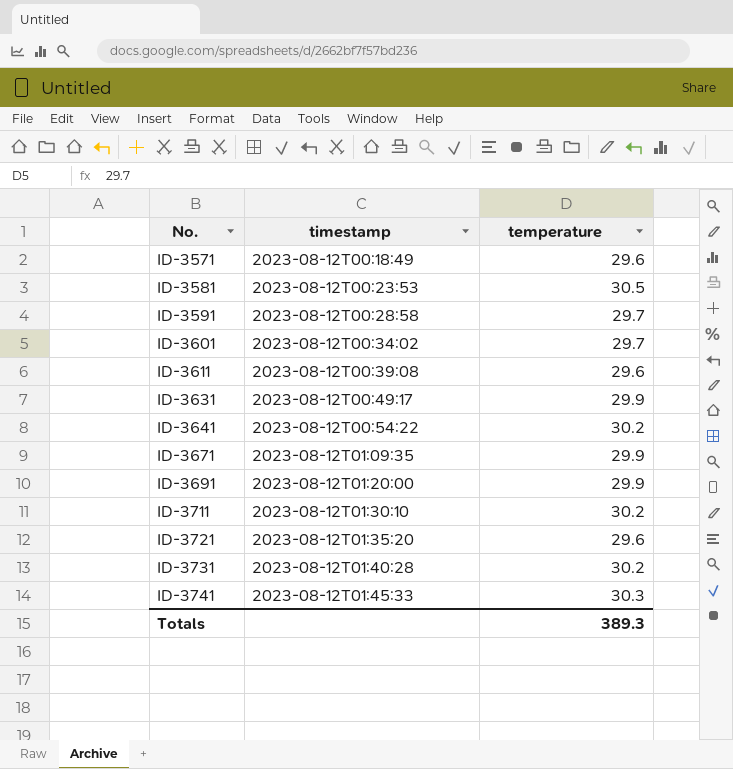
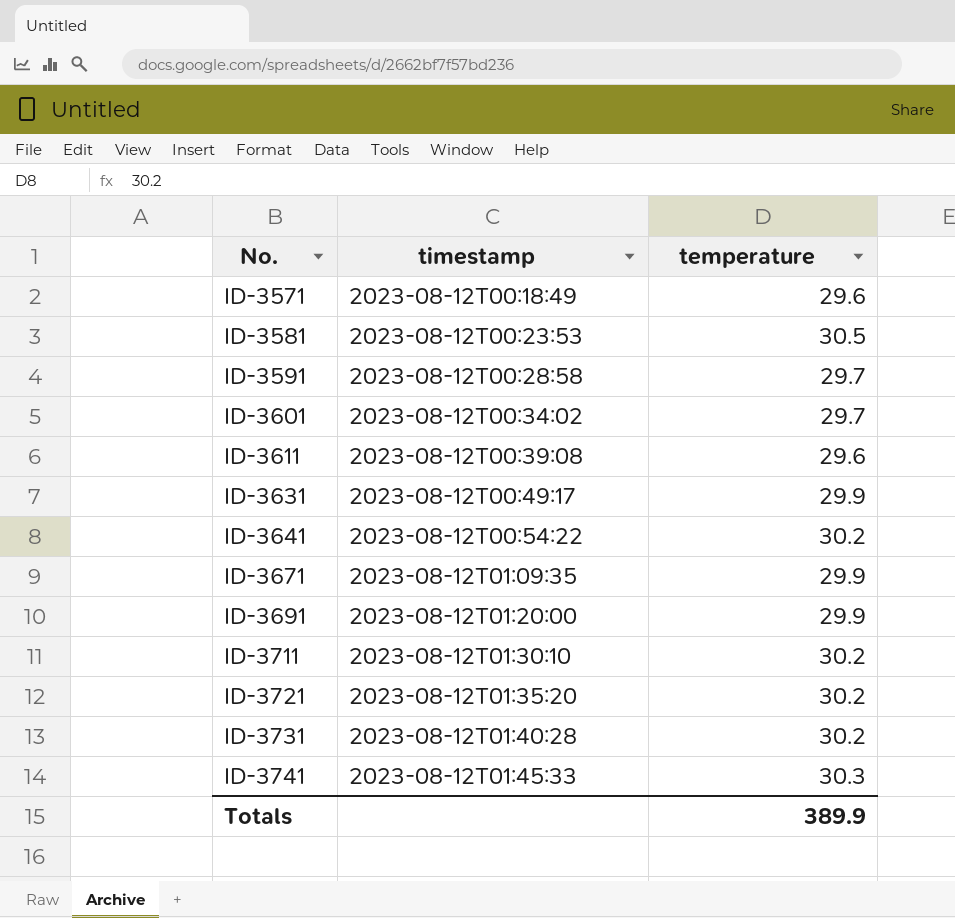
ID-3721 | temperature: 29.6 -> 30.2
Totals | temperature: 389.3 -> 389.9

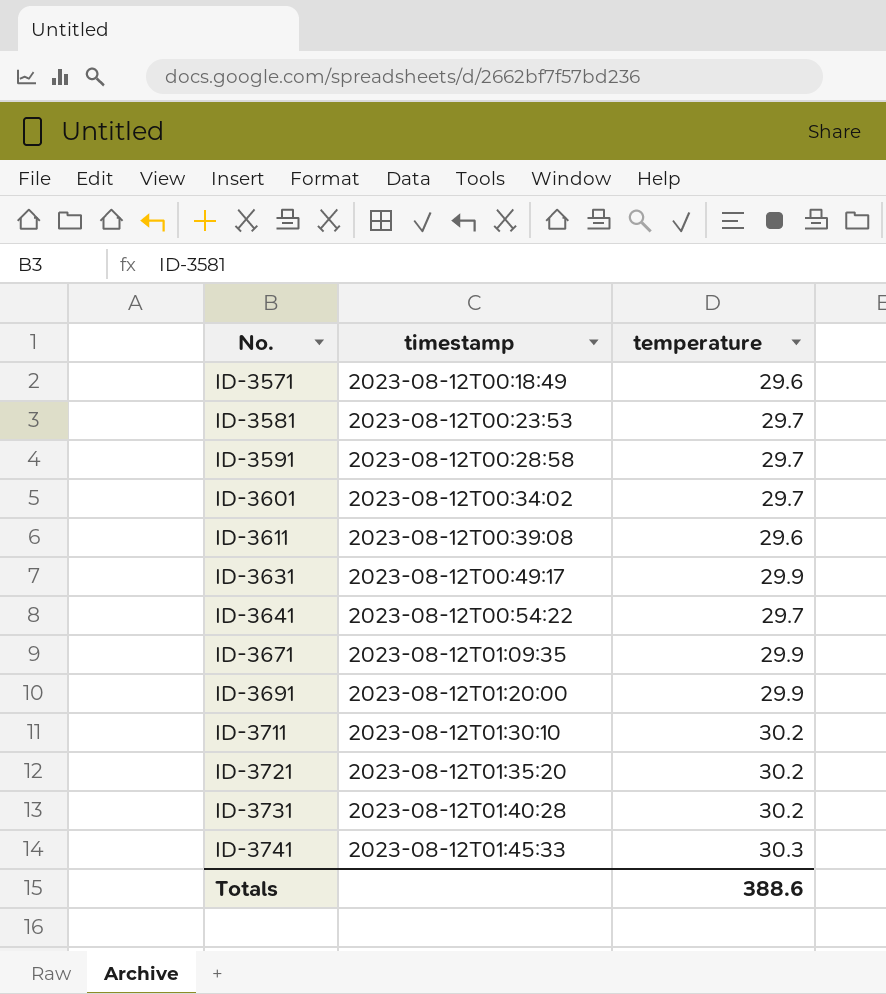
ID-3581 | temperature: 30.5 -> 29.7
ID-3641 | temperature: 30.2 -> 29.7
Totals | temperature: 389.9 -> 388.6

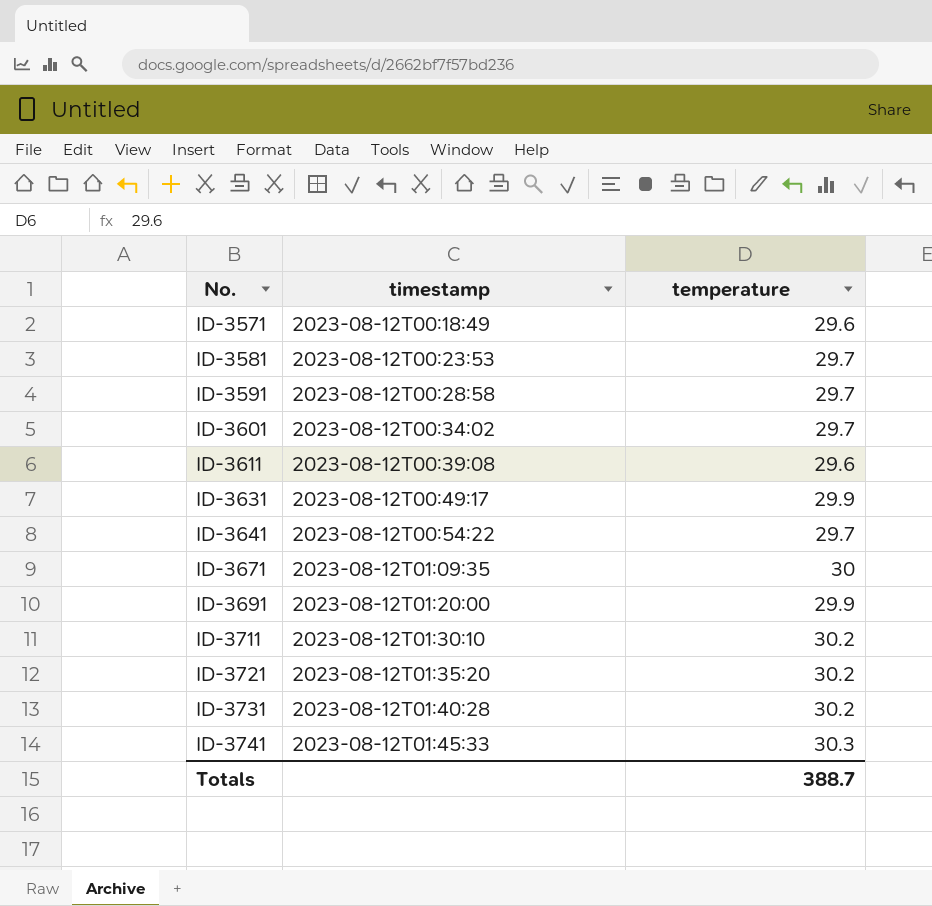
ID-3671 | temperature: 29.9 -> 30
Totals | temperature: 388.6 -> 388.7

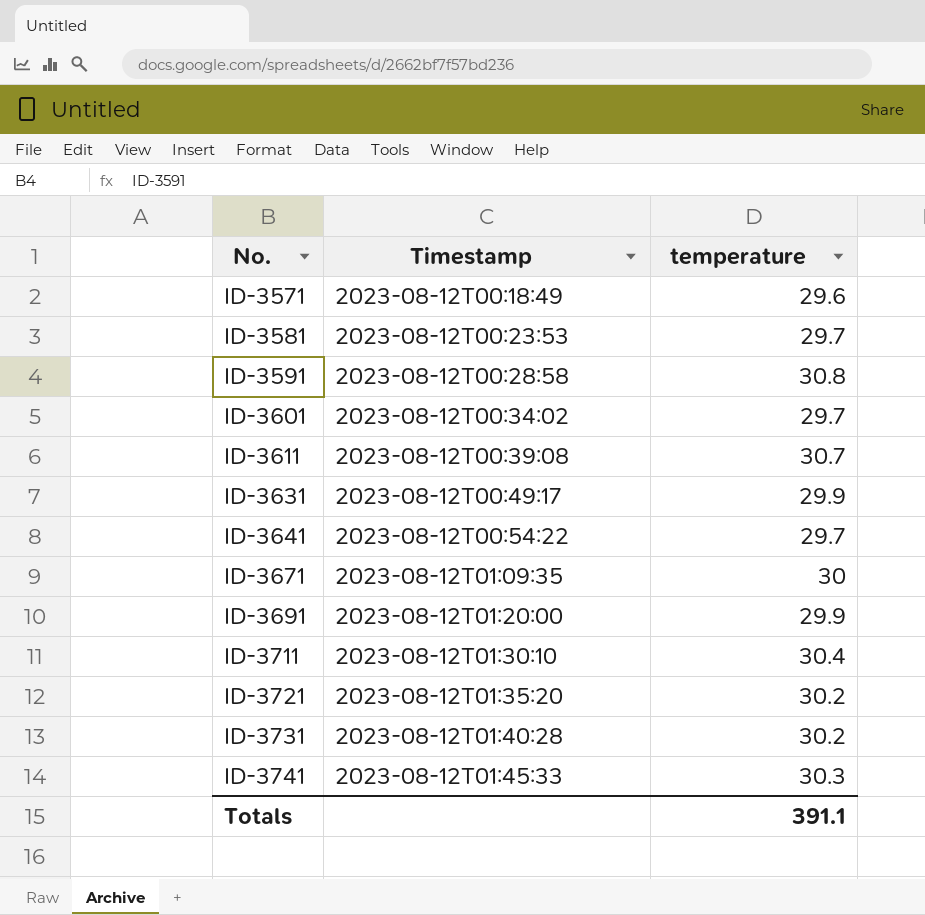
column name: timestamp -> Timestamp
ID-3591 | temperature: 29.7 -> 30.8
ID-3611 | temperature: 29.6 -> 30.7
ID-3711 | temperature: 30.2 -> 30.4
Totals | temperature: 388.7 -> 391.1

